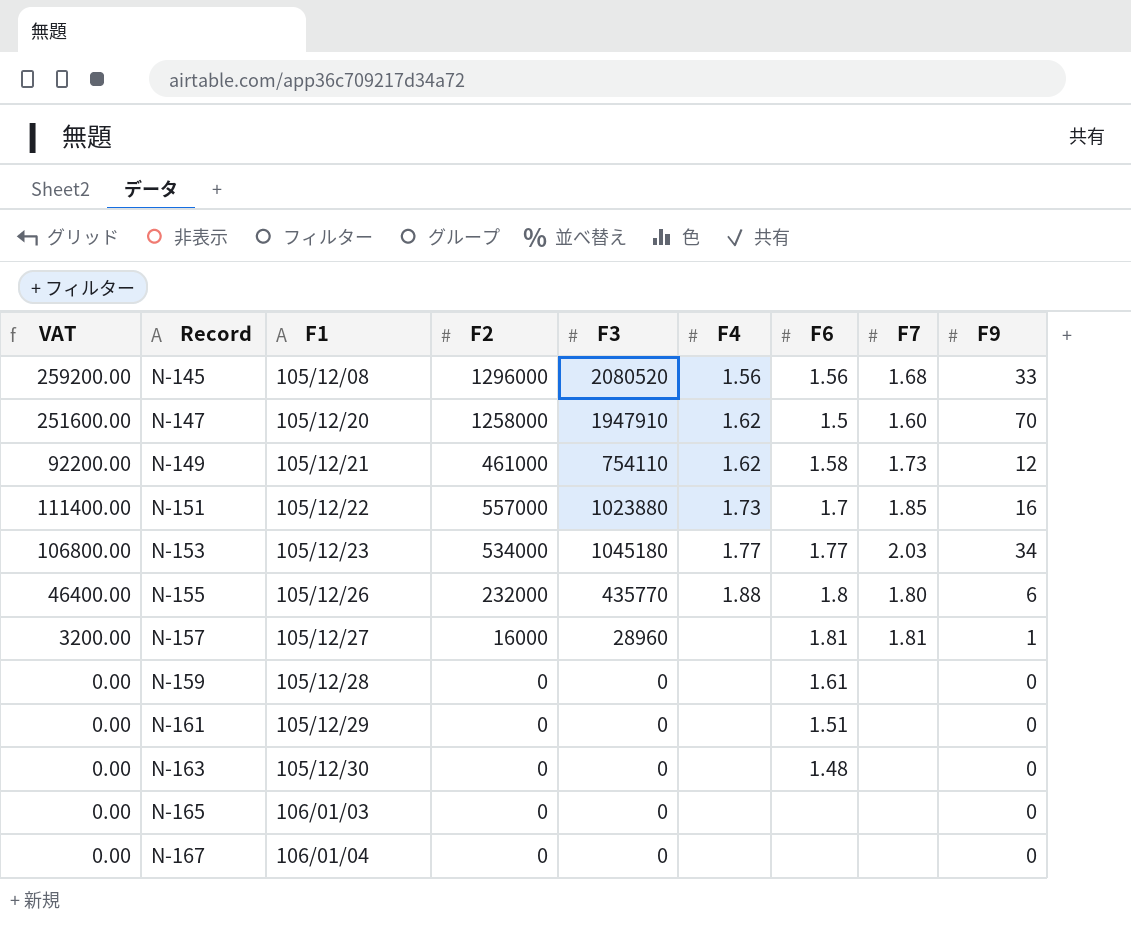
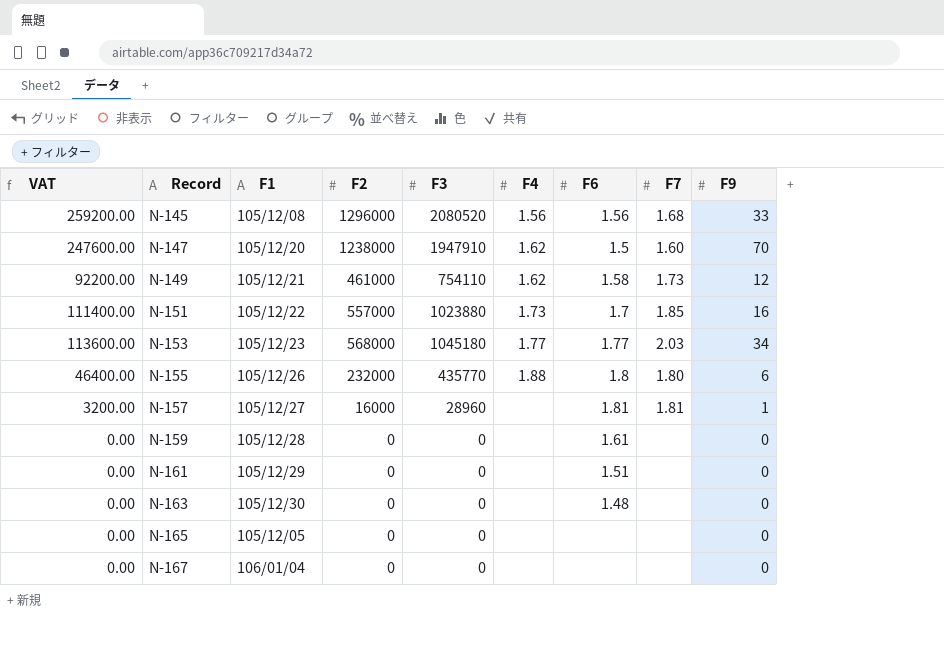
N-147 | VAT: 251600.00 -> 247600.00
N-147 | F2: 1258000 -> 1238000
N-153 | VAT: 106800.00 -> 113600.00
N-153 | F2: 534000 -> 568000
N-165 | F1: 106/01/03 -> 105/12/05

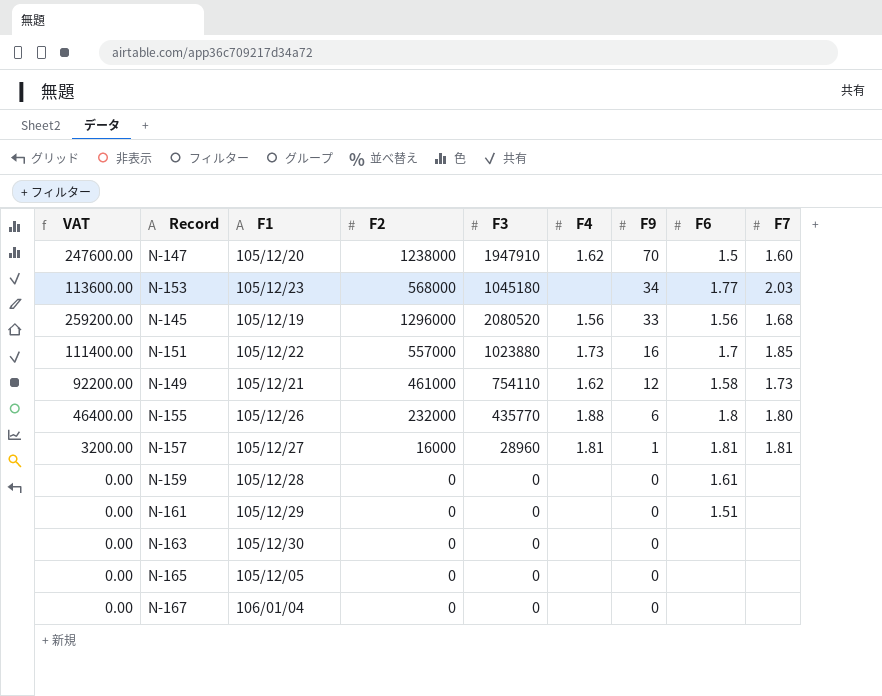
row order: Record ascending -> F9 descending
column F9 | position: 9 -> 7
N-153 | F4: 1.77 -> none
N-145 | F1: 105/12/08 -> 105/12/19
N-157 | F4: none -> 1.81
N-163 | F6: 1.48 -> none

